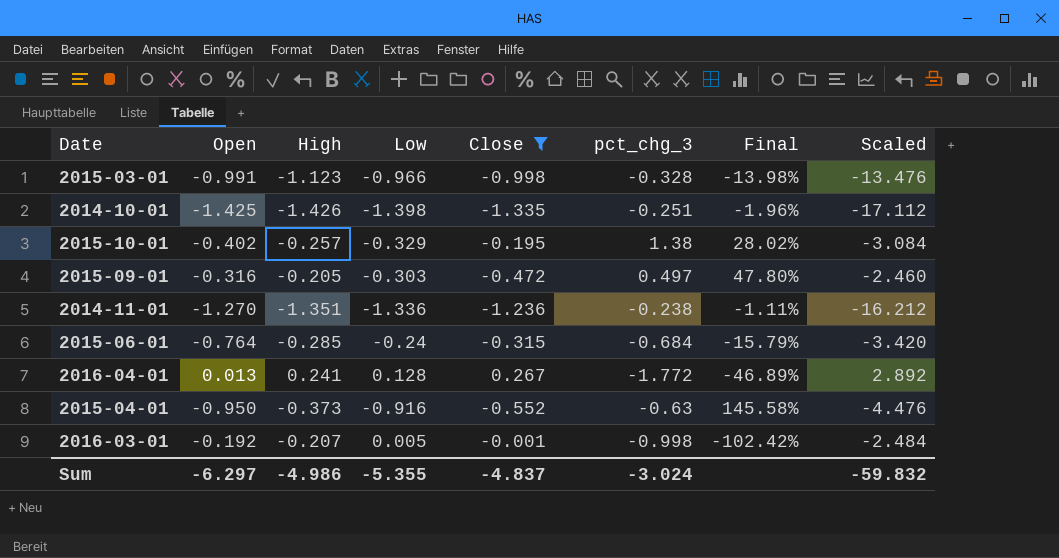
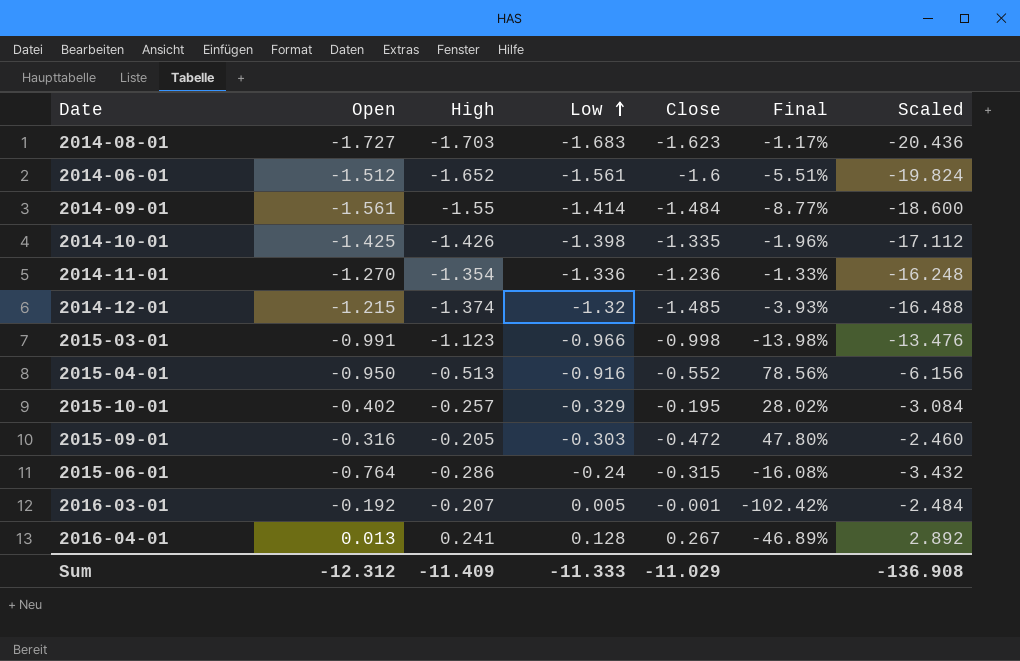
filter: Close >= -1.335 -> none
row order: none -> Low ascending
column pct_chg_3 | position: 6 -> none
2014-11-01 | High: -1.351 -> -1.354
2014-11-01 | Final: -1.11% -> -1.33%
2014-11-01 | Scaled: -16.212 -> -16.248
2015-04-01 | High: -0.373 -> -0.513
2015-04-01 | Final: 145.58% -> 78.56%
2015-04-01 | Scaled: -4.476 -> -6.156
2015-06-01 | High: -0.285 -> -0.286
2015-06-01 | Final: -15.79% -> -16.08%
2015-06-01 | Scaled: -3.420 -> -3.432
Sum | Open: -6.297 -> -12.312
Sum | High: -4.986 -> -11.409
Sum | Low: -5.355 -> -11.333
Sum | Close: -4.837 -> -11.029
Sum | Scaled: -59.832 -> -136.908

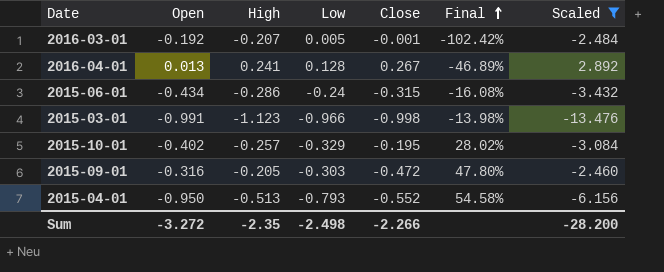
filter: none -> Scaled >= -13.476
row order: Low ascending -> Final ascending
2015-06-01 | Open: -0.764 -> -0.434
2015-04-01 | Low: -0.916 -> -0.793
2015-04-01 | Final: 78.56% -> 54.58%
Sum | Open: -12.312 -> -3.272
Sum | High: -11.409 -> -2.35
Sum | Low: -11.333 -> -2.498
Sum | Close: -11.029 -> -2.266
Sum | Scaled: -136.908 -> -28.200

